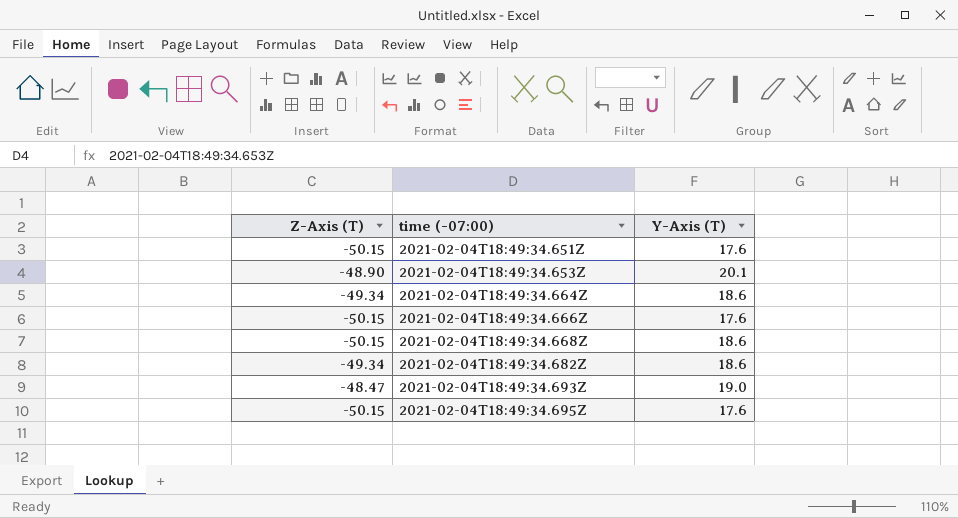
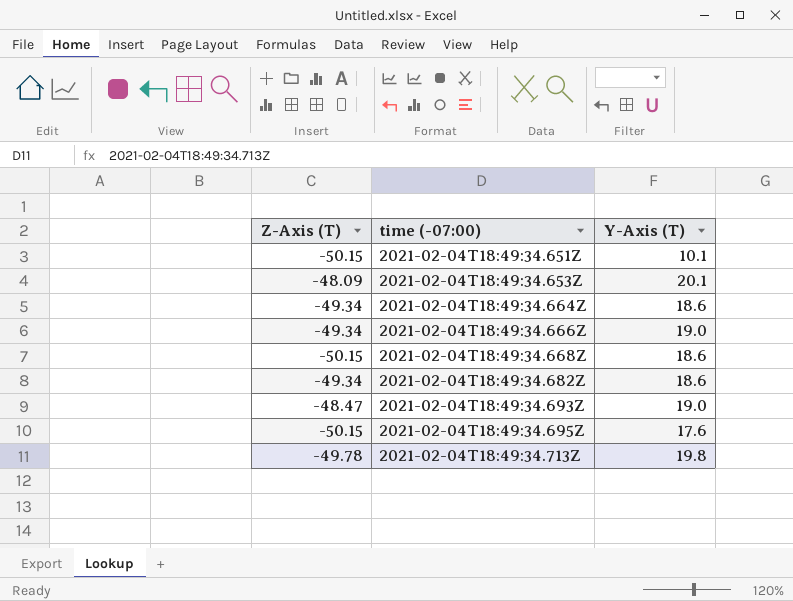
2021-02-04T18:49:34.651Z | Y-Axis (T): 17.6 -> 10.1
2021-02-04T18:49:34.653Z | Z-Axis (T): -48.90 -> -48.09
2021-02-04T18:49:34.666Z | Z-Axis (T): -50.15 -> -49.34
2021-02-04T18:49:34.666Z | Y-Axis (T): 17.6 -> 19.0
row 2021-02-04T18:49:34.713Z: none -> -49.78 | 19.8

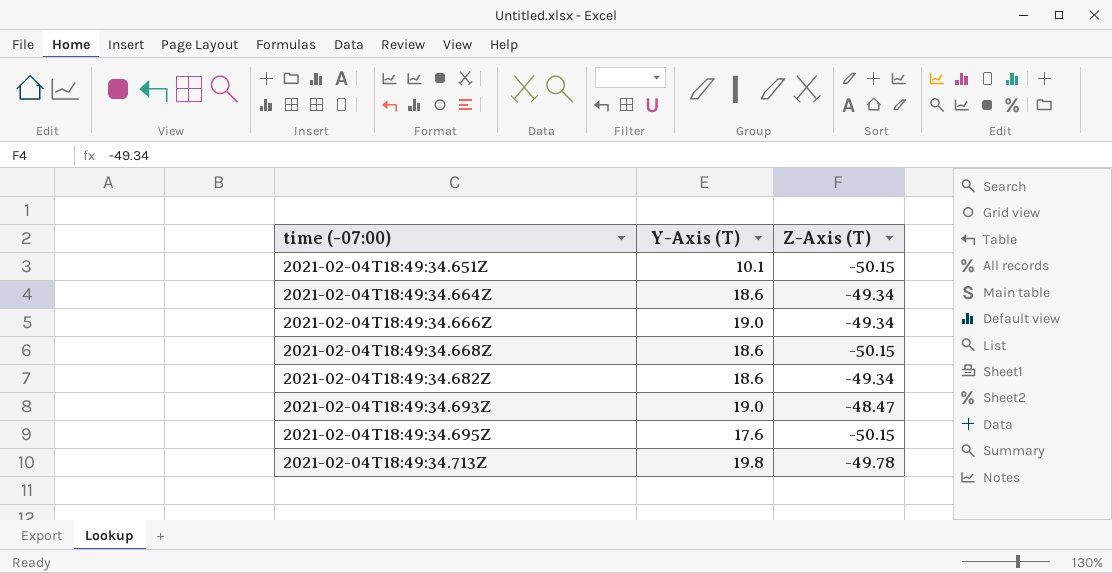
column Z-Axis (T) | position: 1 -> 3
row 2021-02-04T18:49:34.653Z: -48.09 | 20.1 -> none

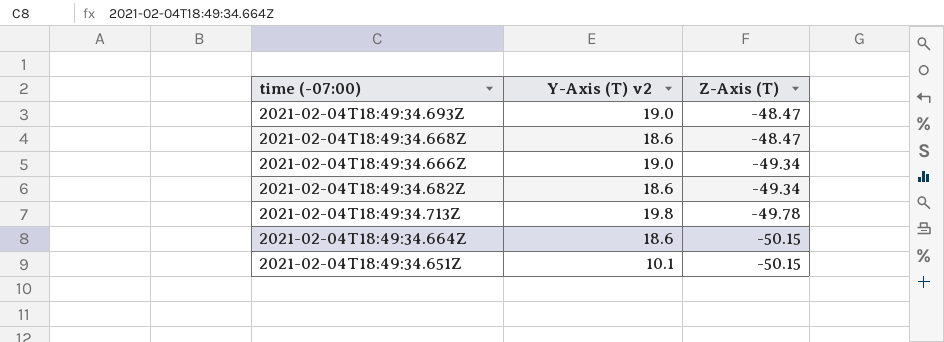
row order: time (-07:00) ascending -> Z-Axis (T) descending
column name: Y-Axis (T) -> Y-Axis (T) v2
row 2021-02-04T18:49:34.695Z: 17.6 | -50.15 -> none
2021-02-04T18:49:34.668Z | Z-Axis (T): -50.15 -> -48.47
2021-02-04T18:49:34.664Z | Z-Axis (T): -49.34 -> -50.15

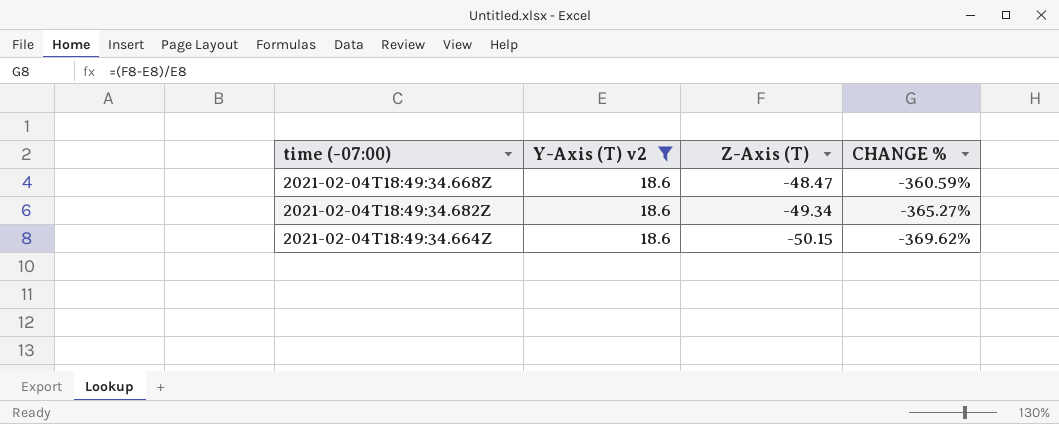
filter: none -> Y-Axis (T) v2 = 18.6
column CHANGE % | formula: none -> ([Z-Axis (T)] - [Y-Axis (T) v2]) / [Y-Axis (T) v2]

